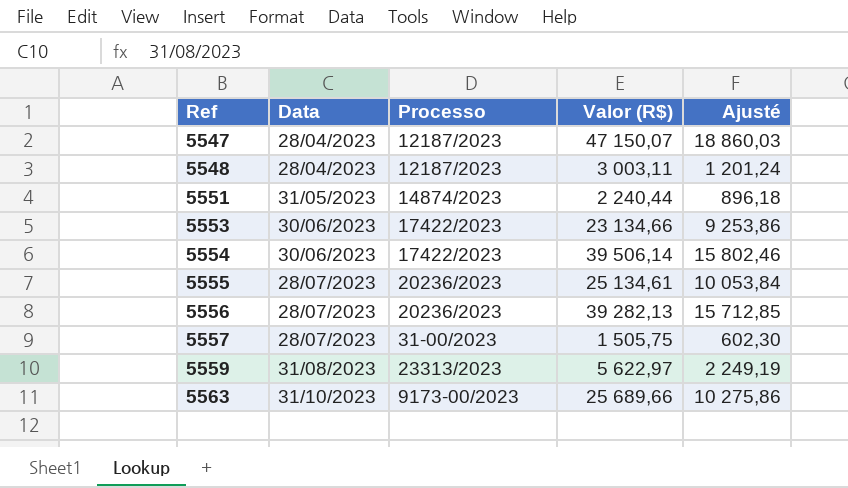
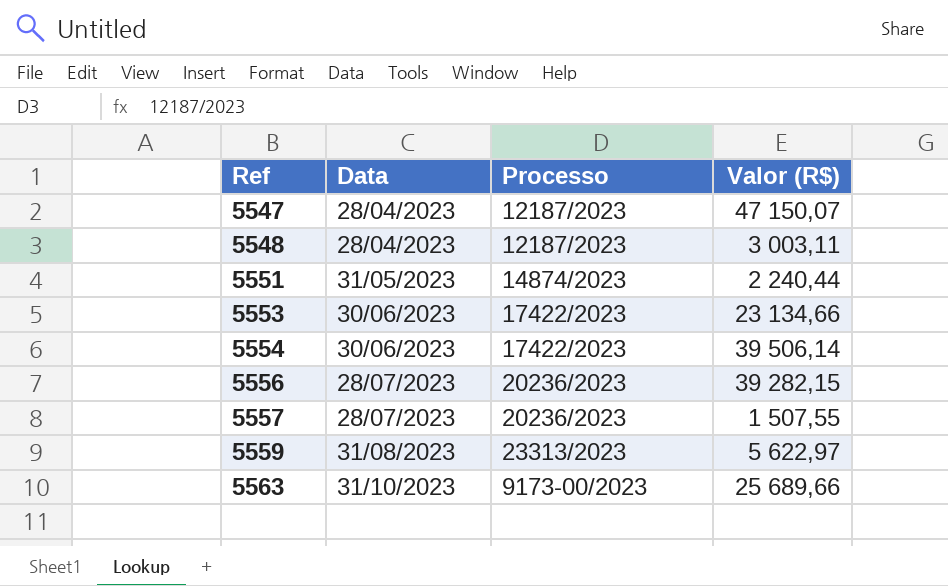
column Ajusté | formula: [Valor (R$)] * 0,4 -> none
row 5555: 28/07/2023 | 20236/2023 | 25 134,61 | 10 053,84 -> none
5556 | Valor (R$): 39 282,13 -> 39 282,15
5557 | Processo: 31-00/2023 -> 20236/2023
5557 | Valor (R$): 1 505,75 -> 1 507,55

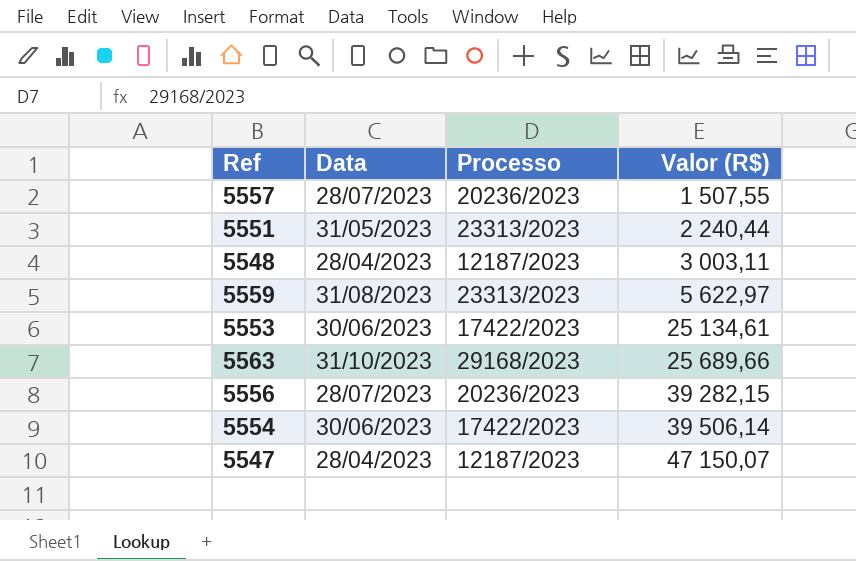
row order: Ref ascending -> Valor (R$) ascending
5551 | Processo: 14874/2023 -> 23313/2023
5553 | Valor (R$): 23 134,66 -> 25 134,61
5563 | Processo: 9173-00/2023 -> 29168/2023

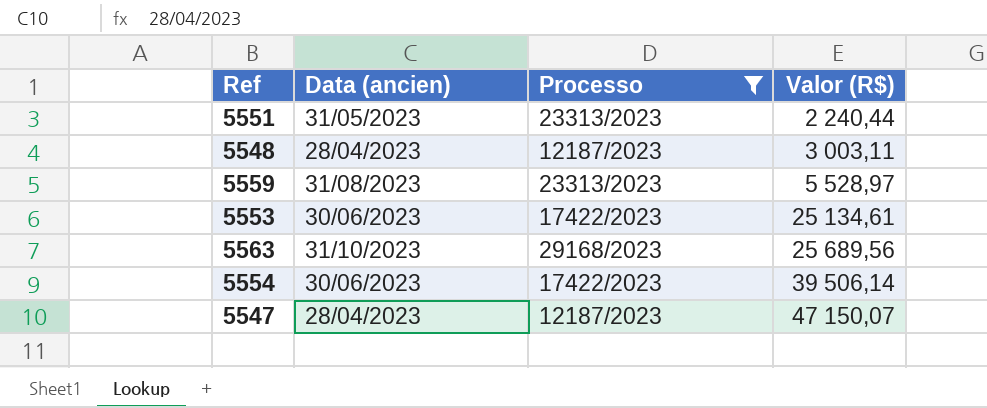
filter: none -> Processo != 20236/2023
column name: Data -> Data (ancien)
5559 | Valor (R$): 5 622,97 -> 5 528,97
5563 | Valor (R$): 25 689,66 -> 25 689,56

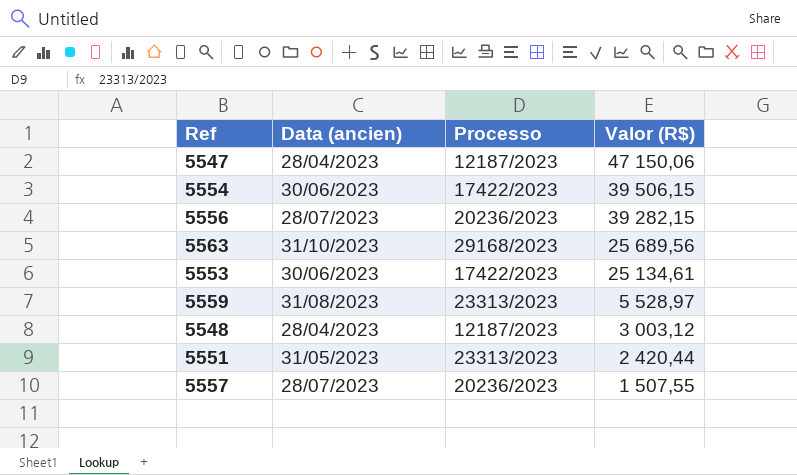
filter: Processo != 20236/2023 -> none
row order: Valor (R$) ascending -> Valor (R$) descending
5547 | Valor (R$): 47 150,07 -> 47 150,06
5554 | Valor (R$): 39 506,14 -> 39 506,15
5548 | Valor (R$): 3 003,11 -> 3 003,12
5551 | Valor (R$): 2 240,44 -> 2 420,44

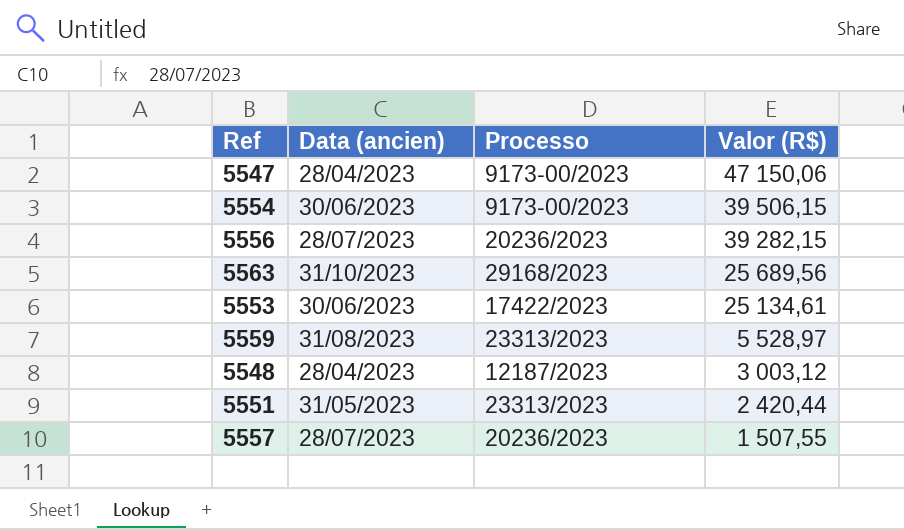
5547 | Processo: 12187/2023 -> 9173-00/2023
5554 | Processo: 17422/2023 -> 9173-00/2023

